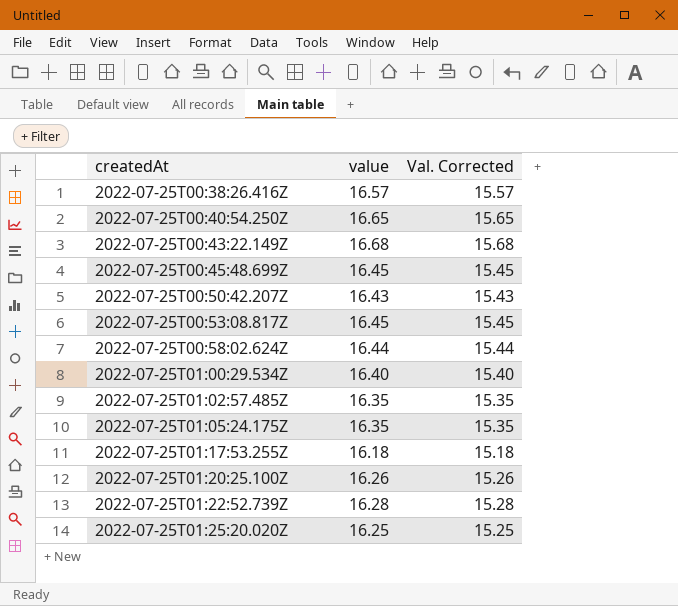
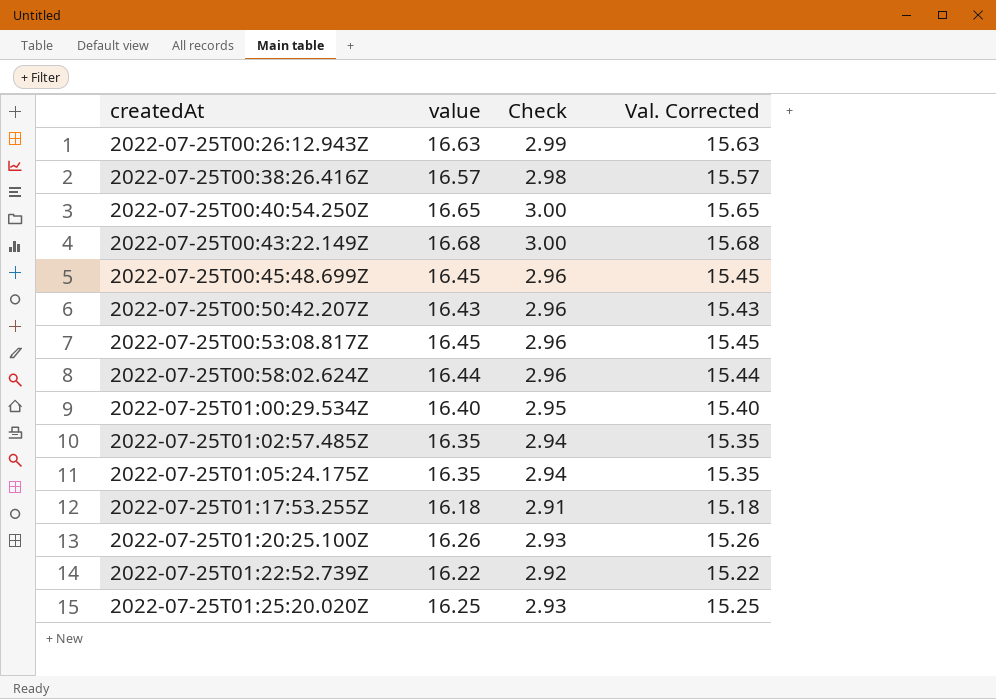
column Check | formula: none -> [value] * 0.18
row 2022-07-25T00:26:12.943Z: none -> 16.63 | 2.99 | 15.63
2022-07-25T01:22:52.739Z | value: 16.28 -> 16.22
2022-07-25T01:22:52.739Z | Val. Corrected: 15.28 -> 15.22

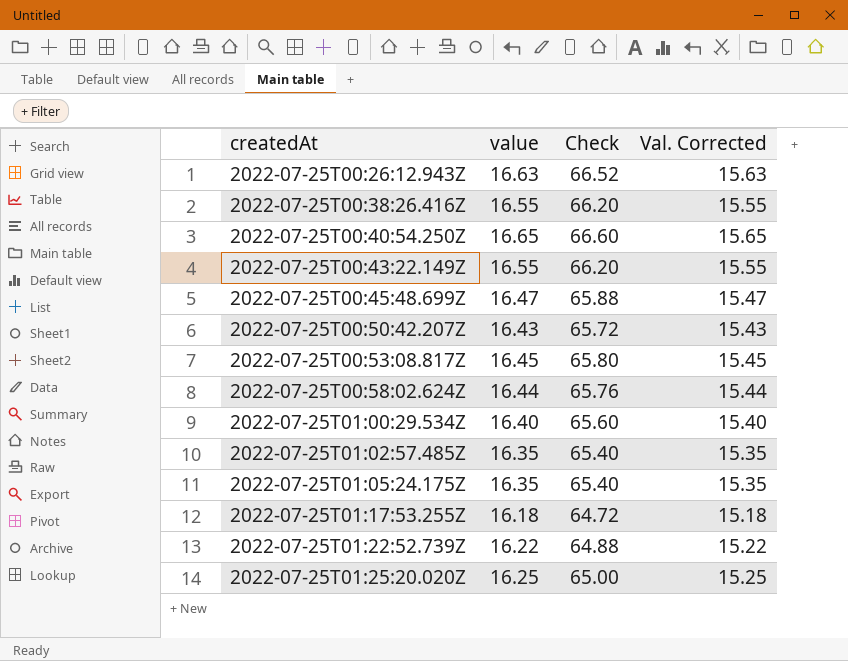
column Check | formula: [value] * 0.18 -> [value] * 4
row 2022-07-25T01:20:25.100Z: 16.26 | 2.93 | 15.26 -> none
2022-07-25T00:38:26.416Z | value: 16.57 -> 16.55
2022-07-25T00:38:26.416Z | Val. Corrected: 15.57 -> 15.55
2022-07-25T00:43:22.149Z | value: 16.68 -> 16.55
2022-07-25T00:43:22.149Z | Val. Corrected: 15.68 -> 15.55
2022-07-25T00:45:48.699Z | value: 16.45 -> 16.47
2022-07-25T00:45:48.699Z | Val. Corrected: 15.45 -> 15.47

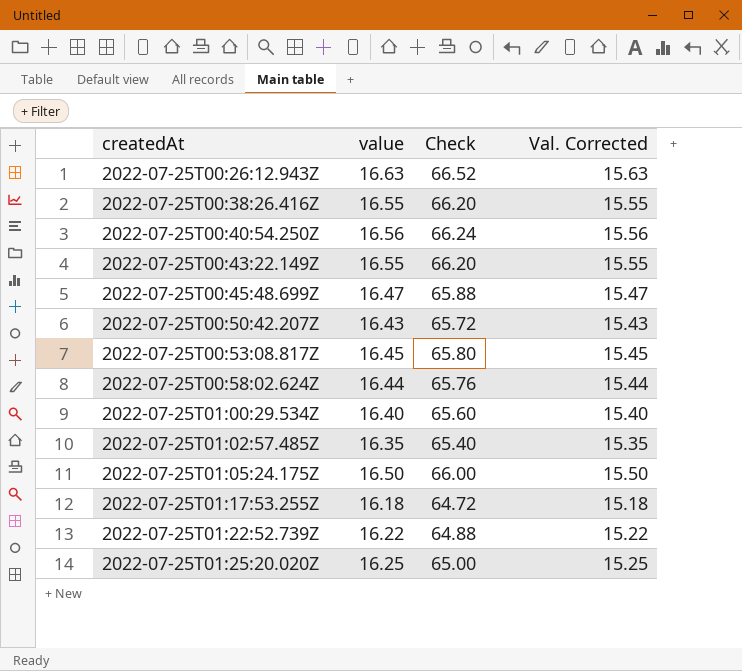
2022-07-25T00:40:54.250Z | value: 16.65 -> 16.56
2022-07-25T00:40:54.250Z | Check: 66.60 -> 66.24
2022-07-25T00:40:54.250Z | Val. Corrected: 15.65 -> 15.56
2022-07-25T01:05:24.175Z | value: 16.35 -> 16.50
2022-07-25T01:05:24.175Z | Check: 65.40 -> 66.00
2022-07-25T01:05:24.175Z | Val. Corrected: 15.35 -> 15.50

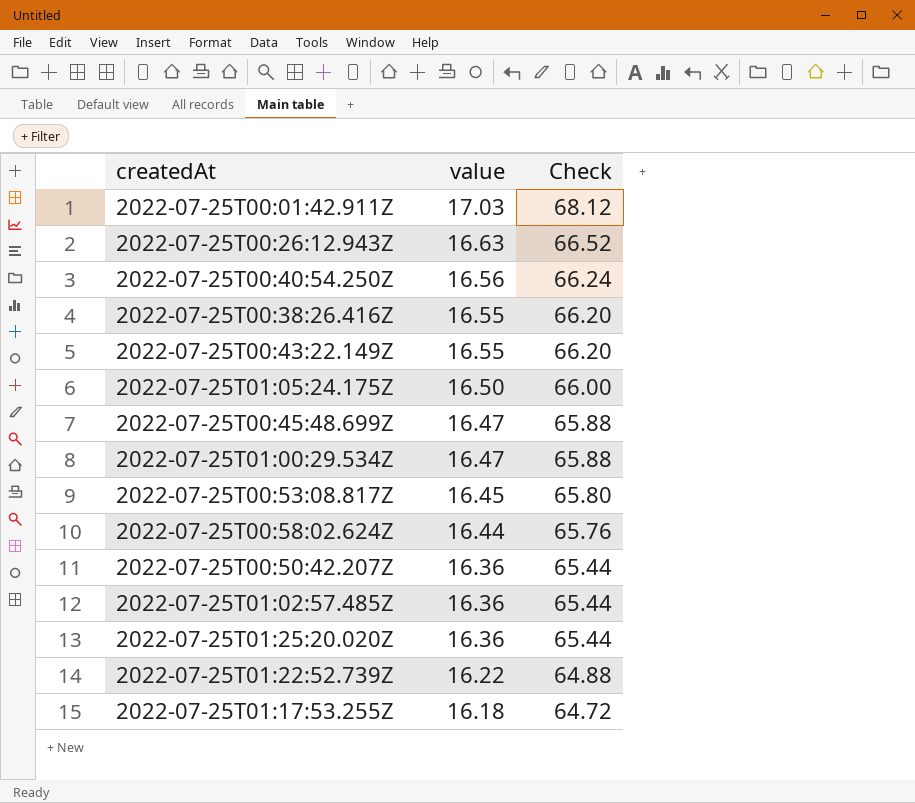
row order: createdAt ascending -> value descending
column Val. Corrected | formula: [value] - 1 -> none
row 2022-07-25T00:01:42.911Z: none -> 17.03 | 68.12
2022-07-25T01:00:29.534Z | value: 16.40 -> 16.47
2022-07-25T01:00:29.534Z | Check: 65.60 -> 65.88
2022-07-25T00:50:42.207Z | value: 16.43 -> 16.36
2022-07-25T00:50:42.207Z | Check: 65.72 -> 65.44
2022-07-25T01:02:57.485Z | value: 16.35 -> 16.36
2022-07-25T01:02:57.485Z | Check: 65.40 -> 65.44
2022-07-25T01:25:20.020Z | value: 16.25 -> 16.36
2022-07-25T01:25:20.020Z | Check: 65.00 -> 65.44

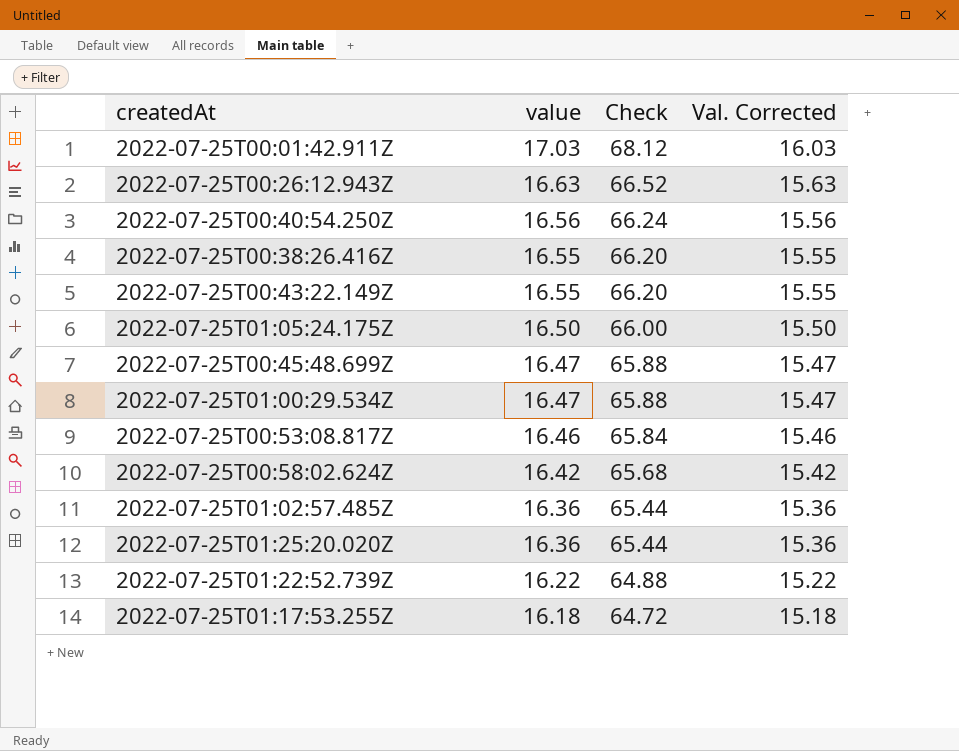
column Val. Corrected | formula: none -> [value] - 1
row 2022-07-25T00:50:42.207Z: 16.36 | 65.44 -> none
2022-07-25T00:53:08.817Z | value: 16.45 -> 16.46
2022-07-25T00:53:08.817Z | Check: 65.80 -> 65.84
2022-07-25T00:58:02.624Z | value: 16.44 -> 16.42
2022-07-25T00:58:02.624Z | Check: 65.76 -> 65.68

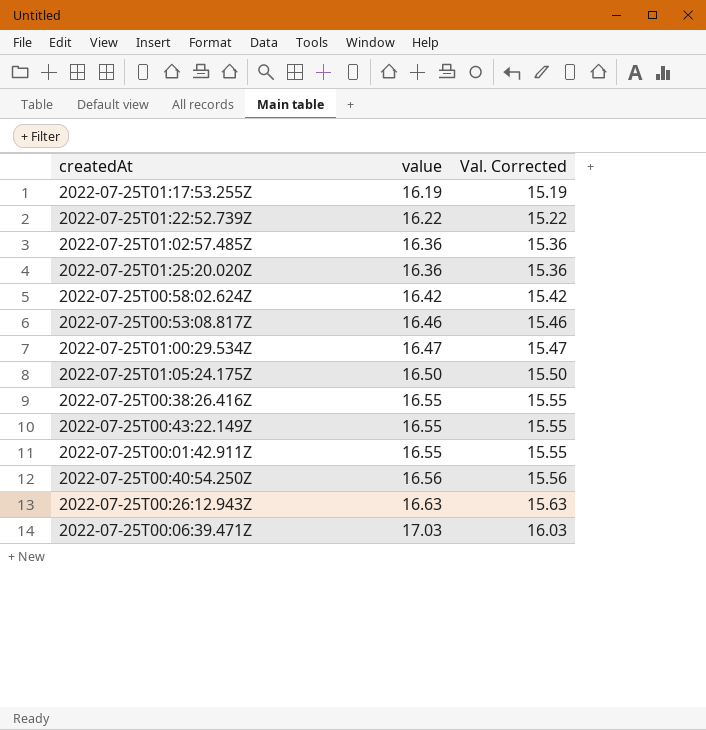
row order: value descending -> value ascending
column Check | formula: [value] * 4 -> none
row 2022-07-25T00:45:48.699Z: 16.47 | 65.88 | 15.47 -> none
2022-07-25T01:17:53.255Z | value: 16.18 -> 16.19
2022-07-25T01:17:53.255Z | Val. Corrected: 15.18 -> 15.19
2022-07-25T00:01:42.911Z | value: 17.03 -> 16.55
2022-07-25T00:01:42.911Z | Val. Corrected: 16.03 -> 15.55
row 2022-07-25T00:06:39.471Z: none -> 17.03 | 16.03

